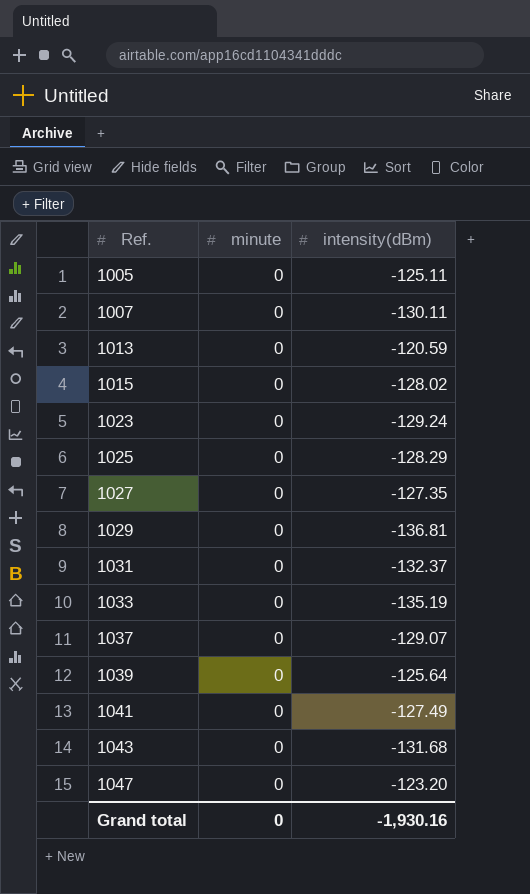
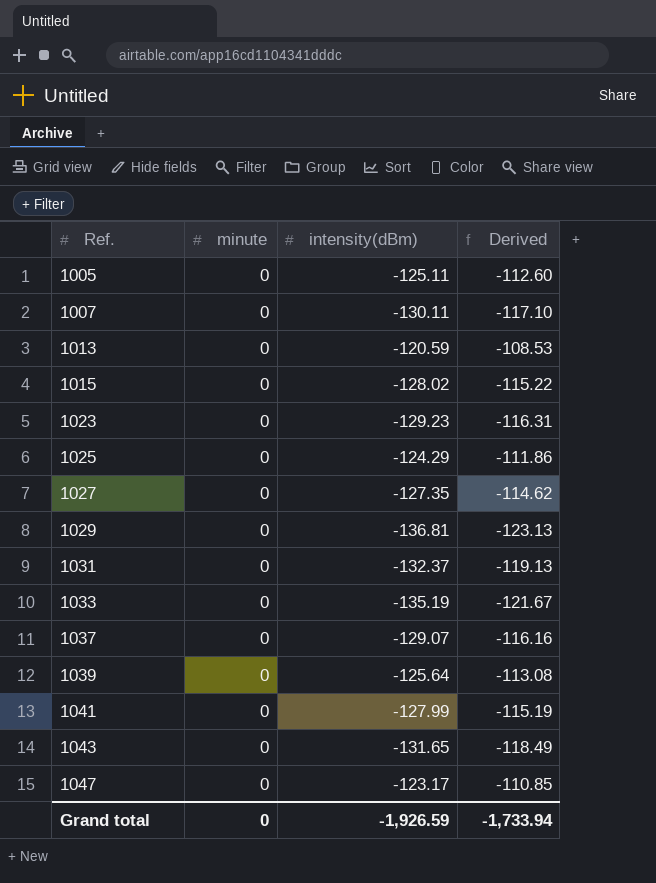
column Derived | formula: none -> [intensity(dBm)] * 0.9
1023 | intensity(dBm): -129.24 -> -129.23
1025 | intensity(dBm): -128.29 -> -124.29
1041 | intensity(dBm): -127.49 -> -127.99
1043 | intensity(dBm): -131.68 -> -131.65
1047 | intensity(dBm): -123.20 -> -123.17
Grand total | intensity(dBm): -1,930.16 -> -1,926.59

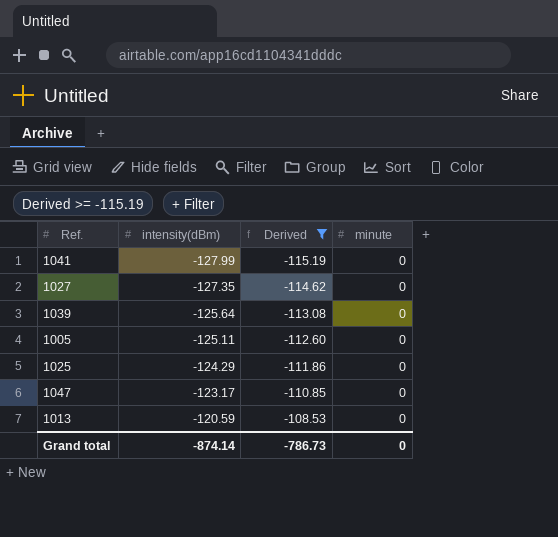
filter: none -> Derived >= -115.19
row order: Ref. ascending -> intensity(dBm) ascending
column minute | position: 2 -> 4
Grand total | intensity(dBm): -1,926.59 -> -874.14
Grand total | Derived: -1,733.94 -> -786.73

